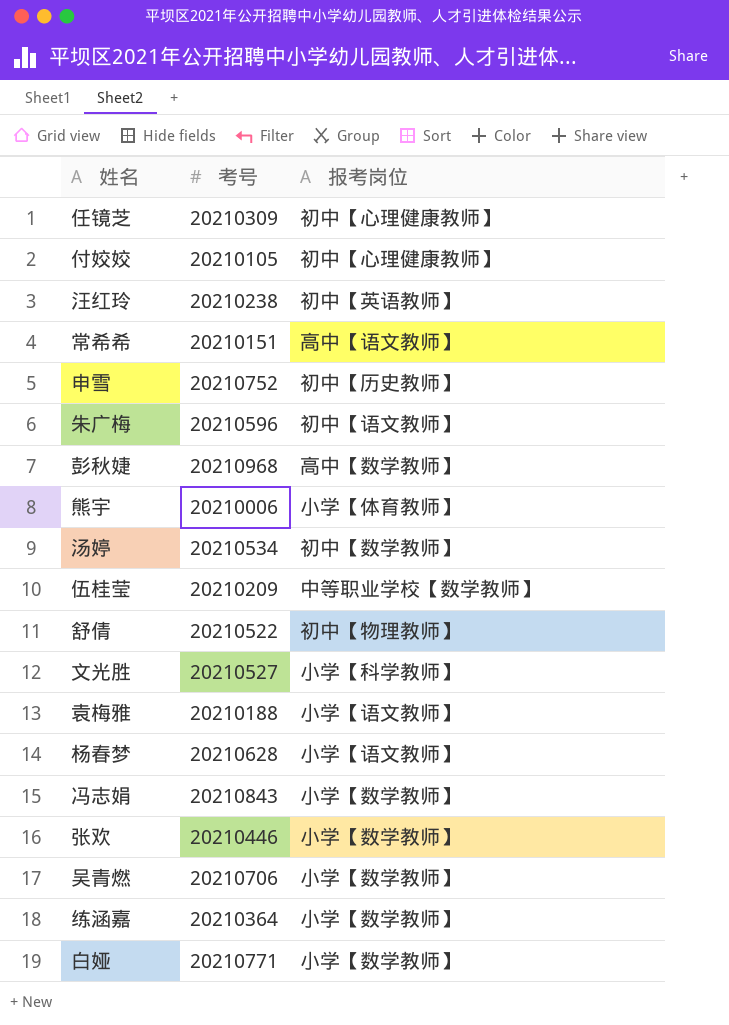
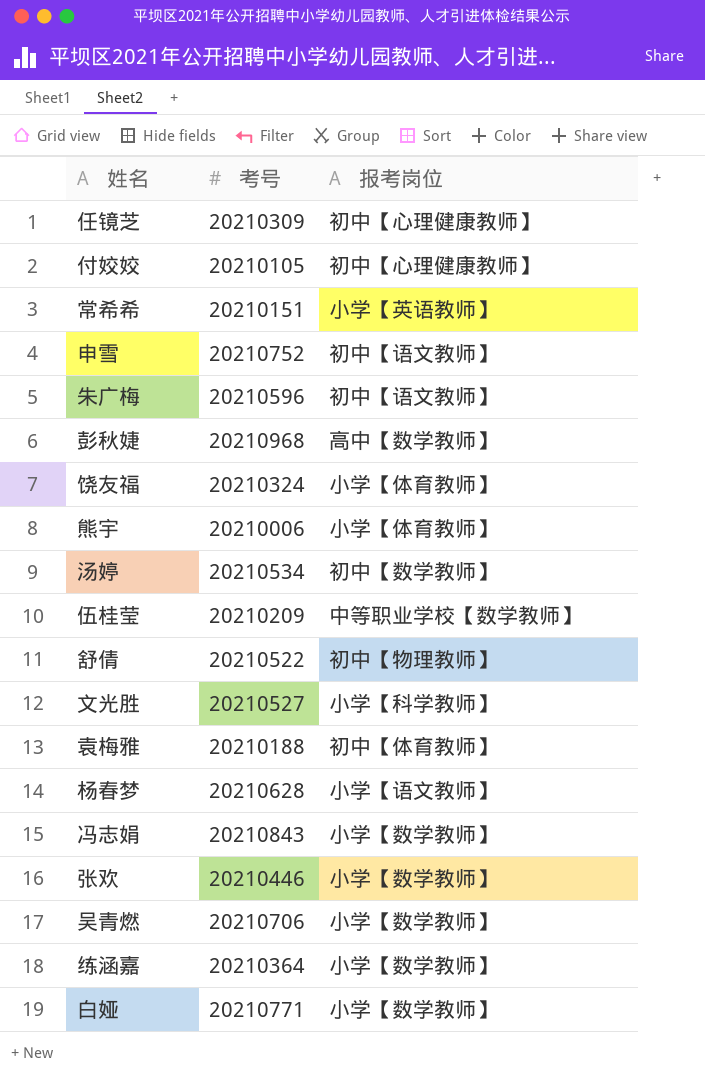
row 汪红玲: 20210238 | 初中【英语教师】 -> none
常希希 | 报考岗位: 高中【语文教师】 -> 小学【英语教师】
申雪 | 报考岗位: 初中【历史教师】 -> 初中【语文教师】
row 饶友福: none -> 20210324 | 小学【体育教师】
袁梅雅 | 报考岗位: 小学【语文教师】 -> 初中【体育教师】

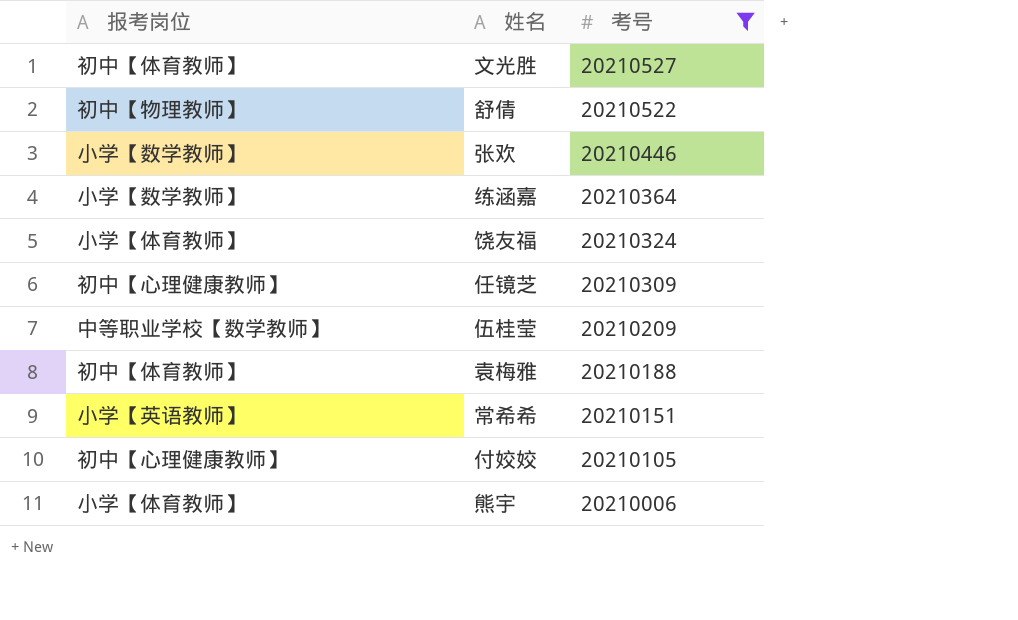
filter: none -> 考号 <= 20210527
row order: none -> 考号 descending
column 报考岗位 | position: 3 -> 1
文光胜 | 报考岗位: 小学【科学教师】 -> 初中【体育教师】

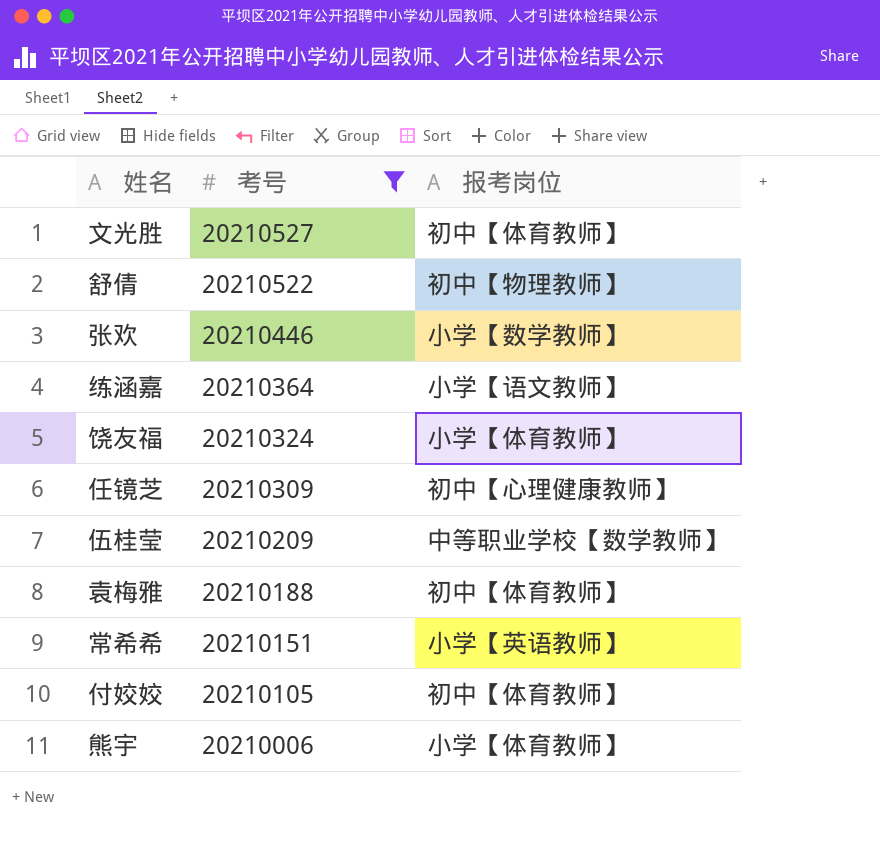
column 报考岗位 | position: 1 -> 3
练涵嘉 | 报考岗位: 小学【数学教师】 -> 小学【语文教师】
付姣姣 | 报考岗位: 初中【心理健康教师】 -> 初中【体育教师】

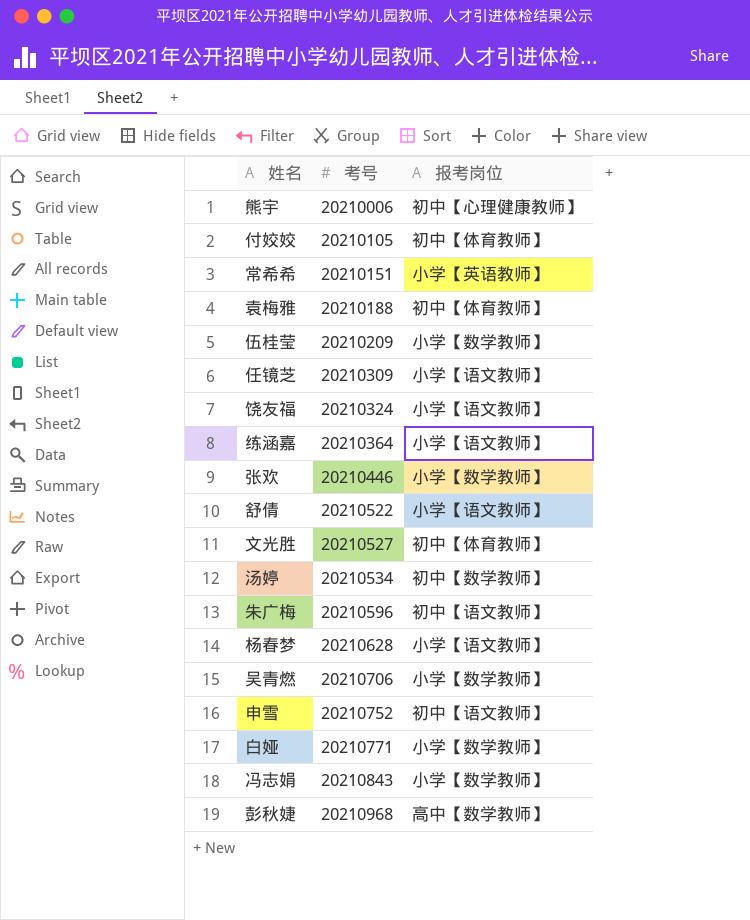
filter: 考号 <= 20210527 -> none
row order: 考号 descending -> 考号 ascending
熊宇 | 报考岗位: 小学【体育教师】 -> 初中【心理健康教师】
伍桂莹 | 报考岗位: 中等职业学校【数学教师】 -> 小学【数学教师】
任镜芝 | 报考岗位: 初中【心理健康教师】 -> 小学【语文教师】
饶友福 | 报考岗位: 小学【体育教师】 -> 小学【语文教师】
舒倩 | 报考岗位: 初中【物理教师】 -> 小学【语文教师】

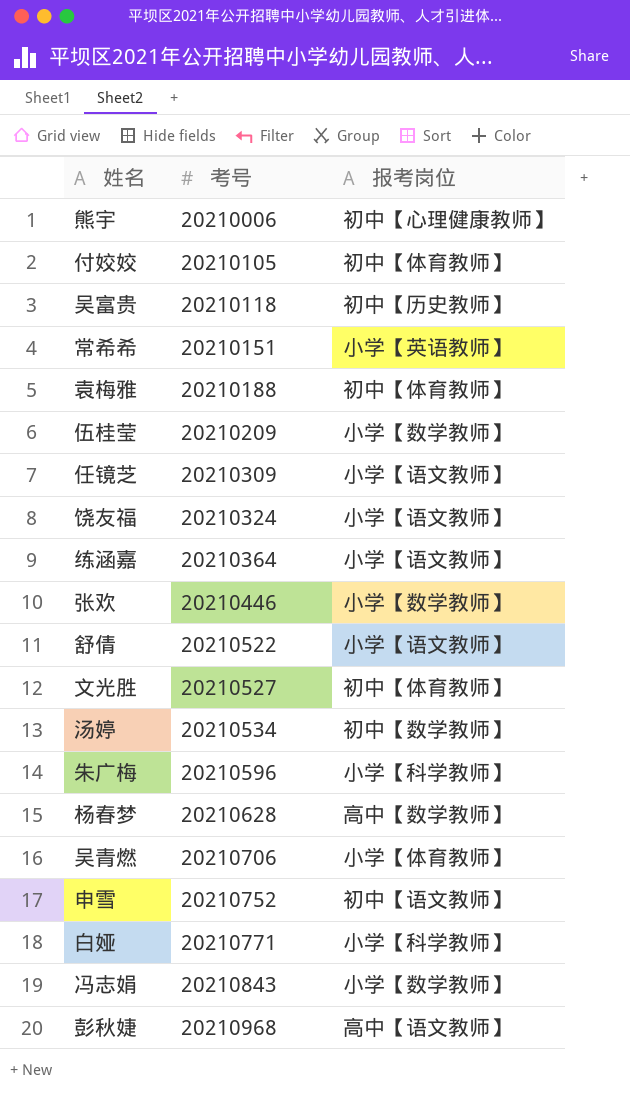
row 吴富贵: none -> 20210118 | 初中【历史教师】
朱广梅 | 报考岗位: 初中【语文教师】 -> 小学【科学教师】
杨春梦 | 报考岗位: 小学【语文教师】 -> 高中【数学教师】
吴青燃 | 报考岗位: 小学【数学教师】 -> 小学【体育教师】
白娅 | 报考岗位: 小学【数学教师】 -> 小学【科学教师】
彭秋婕 | 报考岗位: 高中【数学教师】 -> 高中【语文教师】

